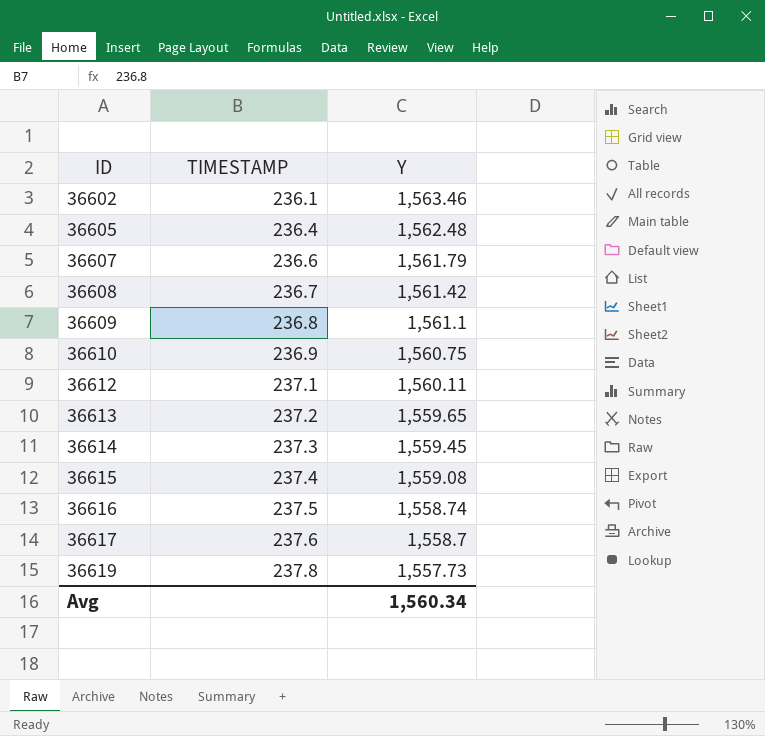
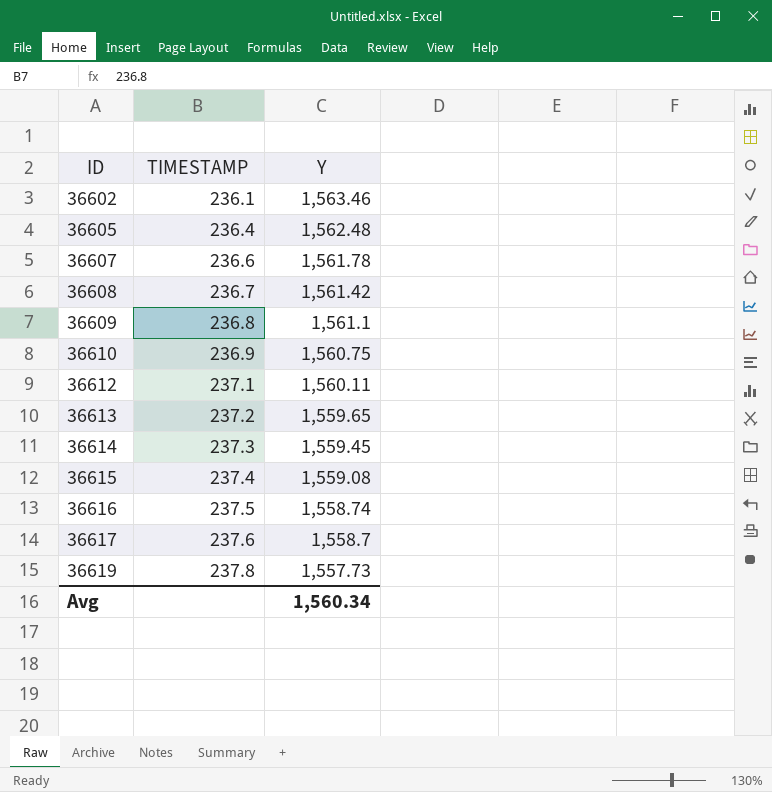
36607 | Y: 1,561.79 -> 1,561.78

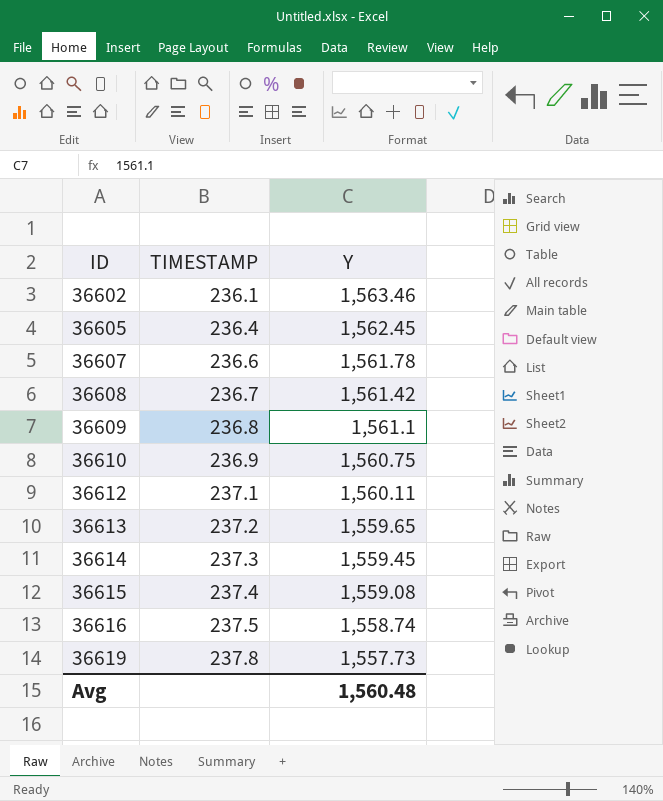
row 36617: 237.6 | 1,558.7 -> none
36605 | Y: 1,562.48 -> 1,562.45
Avg | Y: 1,560.34 -> 1,560.48

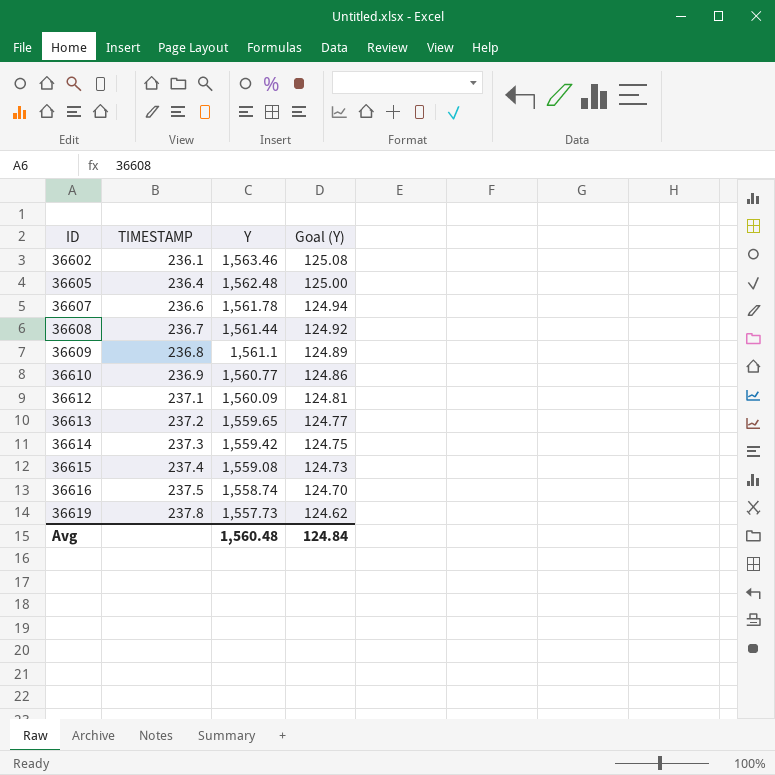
column Goal (Y) | formula: none -> [Y] * 0.08
36605 | Y: 1,562.45 -> 1,562.48
36608 | Y: 1,561.42 -> 1,561.44
36610 | Y: 1,560.75 -> 1,560.77
36612 | Y: 1,560.11 -> 1,560.09
36614 | Y: 1,559.45 -> 1,559.42

